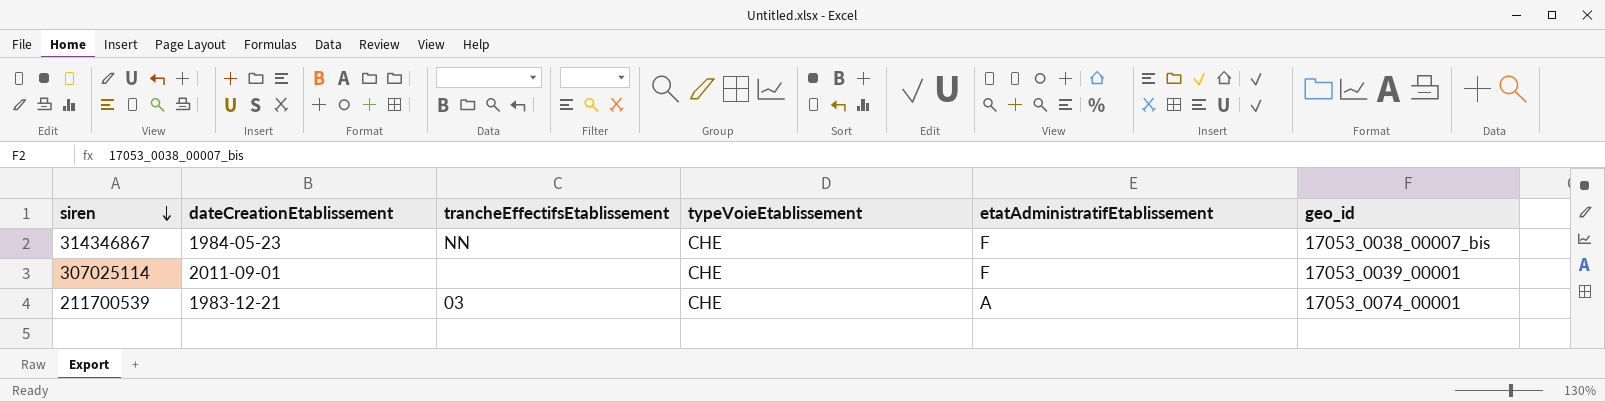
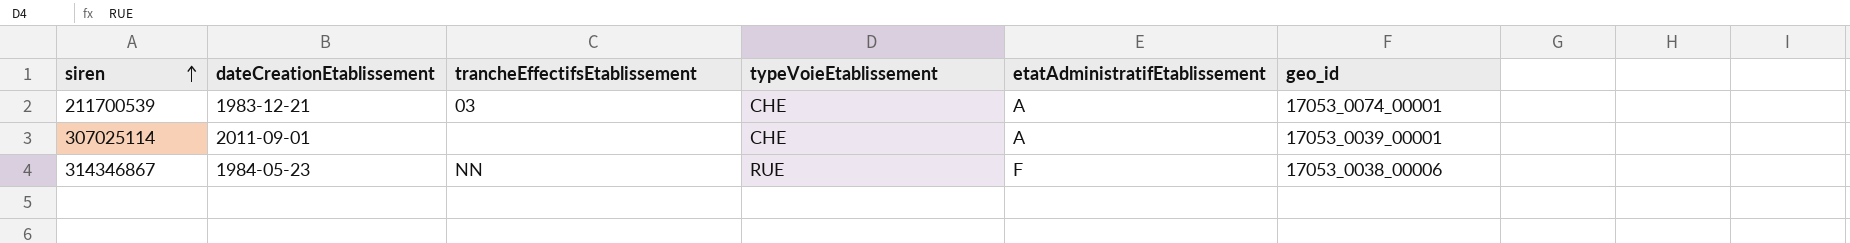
row order: siren descending -> siren ascending
307025114 | etatAdministratifEtablissement: F -> A
314346867 | typeVoieEtablissement: CHE -> RUE
314346867 | geo_id: 17053_0038_00007_bis -> 17053_0038_00006

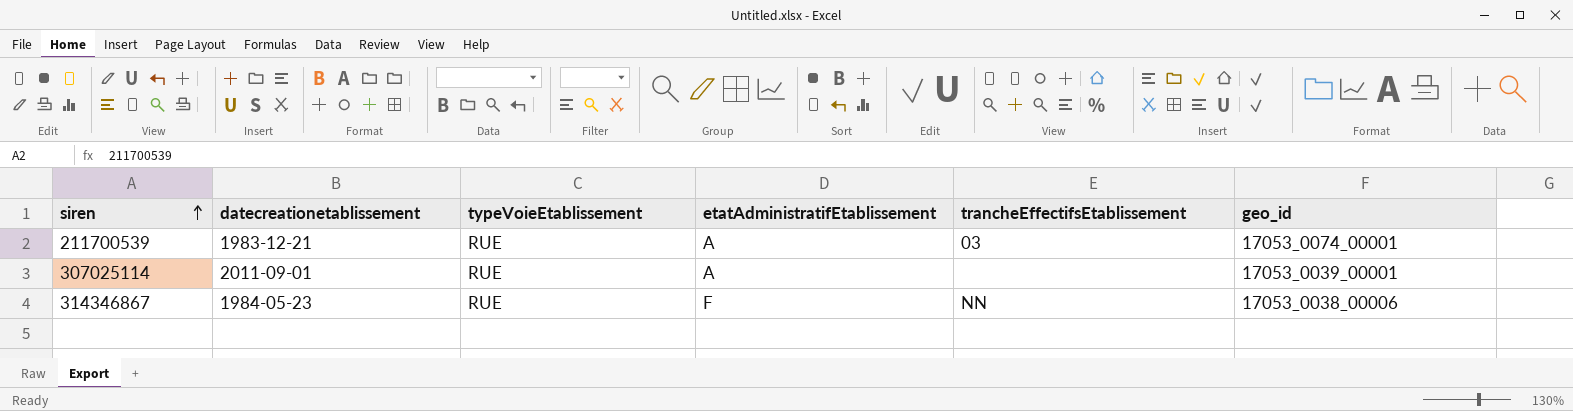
column name: dateCreationEtablissement -> datecreationetablissement
column trancheEffectifsEtablissement | position: 3 -> 5
211700539 | typeVoieEtablissement: CHE -> RUE
307025114 | typeVoieEtablissement: CHE -> RUE

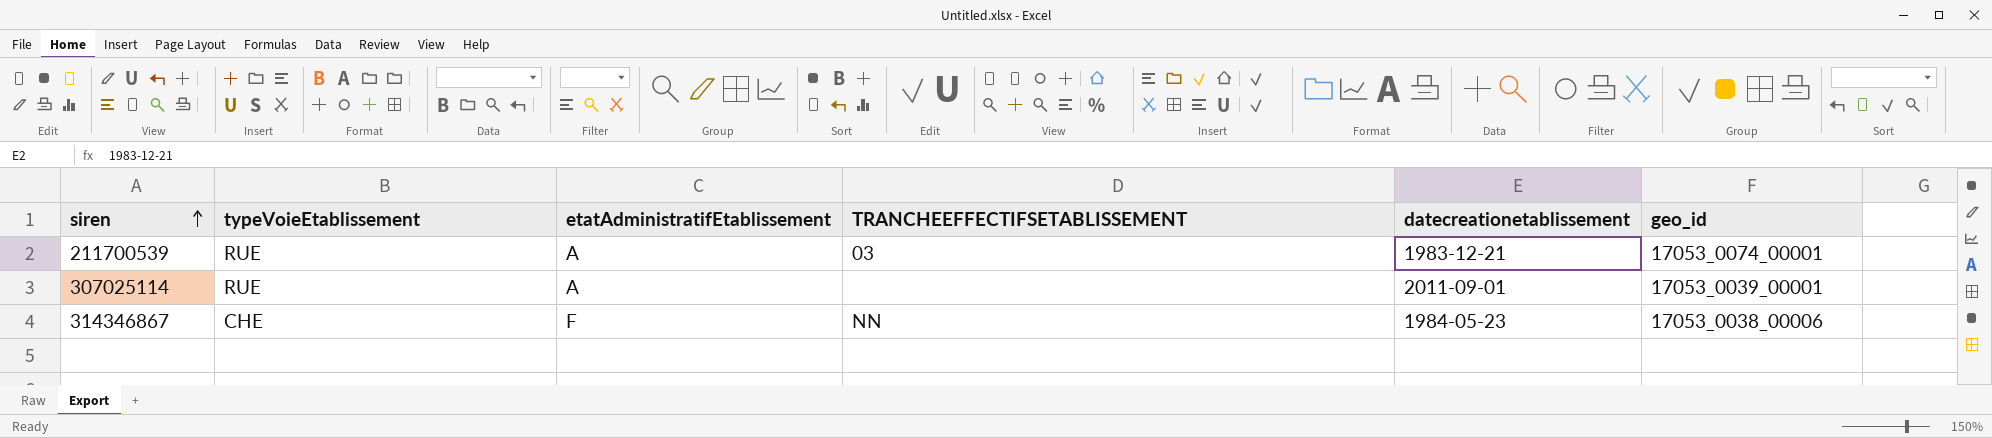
column name: trancheEffectifsEtablissement -> TRANCHEEFFECTIFSETABLISSEMENT
column datecreationetablissement | position: 2 -> 5
314346867 | typeVoieEtablissement: RUE -> CHE

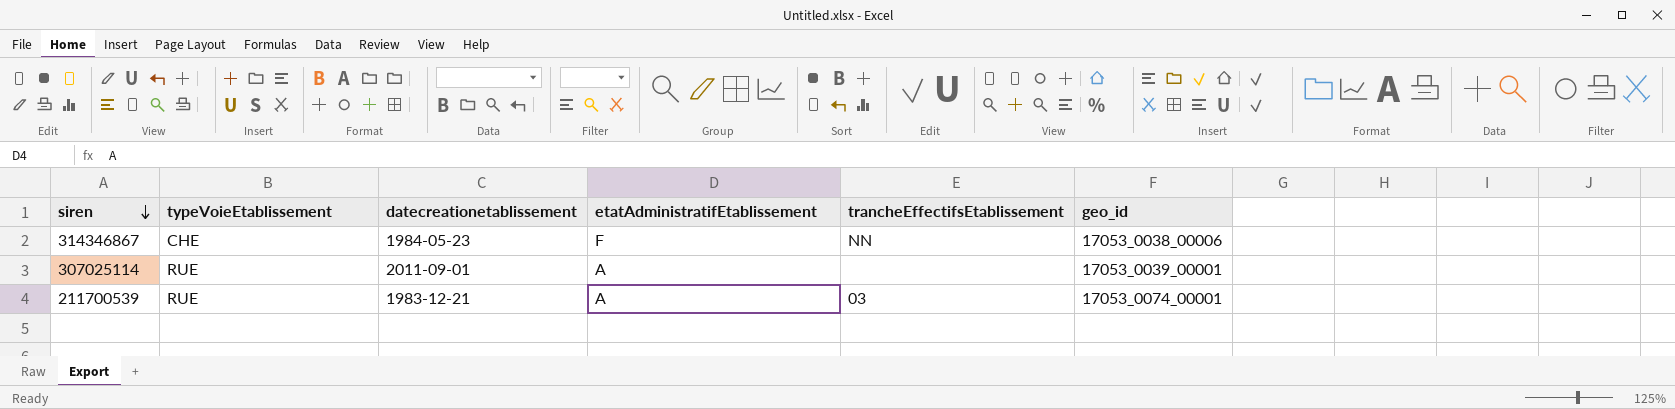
row order: siren ascending -> siren descending
column datecreationetablissement | position: 5 -> 3
column name: TRANCHEEFFECTIFSETABLISSEMENT -> trancheEffectifsEtablissement

